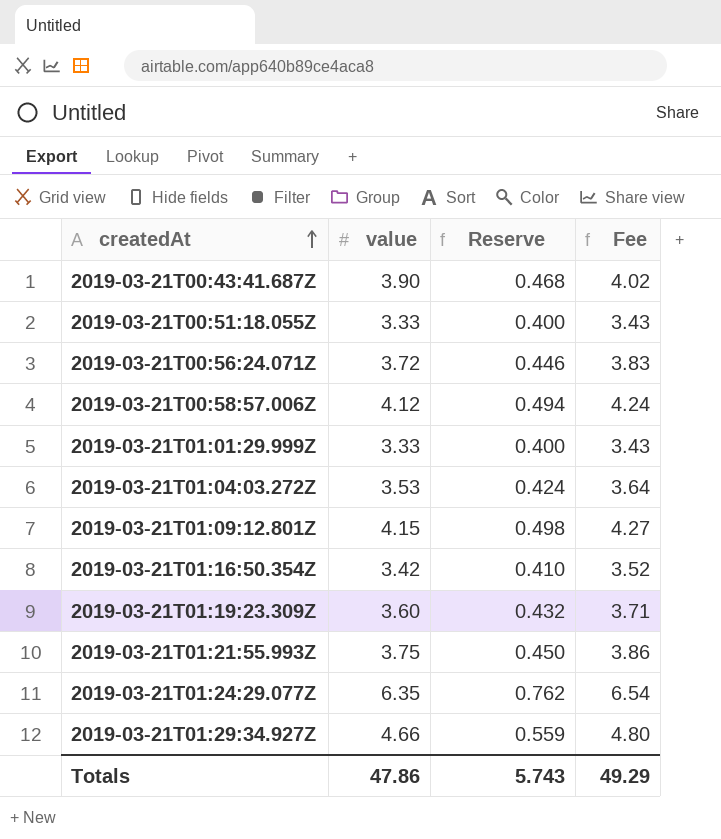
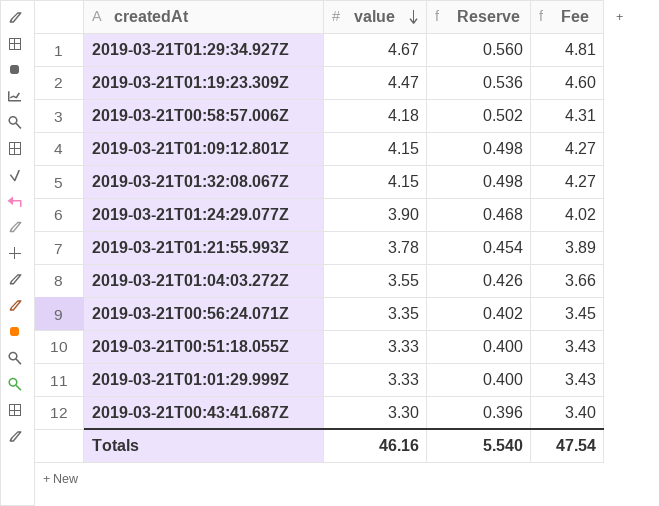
row order: createdAt ascending -> value descending
row 2019-03-21T01:16:50.354Z: 3.42 | 0.410 | 3.52 -> none
2019-03-21T01:29:34.927Z | value: 4.66 -> 4.67
2019-03-21T01:29:34.927Z | Reserve: 0.559 -> 0.560
2019-03-21T01:29:34.927Z | Fee: 4.80 -> 4.81
2019-03-21T01:19:23.309Z | value: 3.60 -> 4.47
2019-03-21T01:19:23.309Z | Reserve: 0.432 -> 0.536
2019-03-21T01:19:23.309Z | Fee: 3.71 -> 4.60
2019-03-21T00:58:57.006Z | value: 4.12 -> 4.18
2019-03-21T00:58:57.006Z | Reserve: 0.494 -> 0.502
2019-03-21T00:58:57.006Z | Fee: 4.24 -> 4.31
row 2019-03-21T01:32:08.067Z: none -> 4.15 | 0.498 | 4.27
2019-03-21T01:24:29.077Z | value: 6.35 -> 3.90
2019-03-21T01:24:29.077Z | Reserve: 0.762 -> 0.468
2019-03-21T01:24:29.077Z | Fee: 6.54 -> 4.02
2019-03-21T01:21:55.993Z | value: 3.75 -> 3.78
2019-03-21T01:21:55.993Z | Reserve: 0.450 -> 0.454
2019-03-21T01:21:55.993Z | Fee: 3.86 -> 3.89
2019-03-21T01:04:03.272Z | value: 3.53 -> 3.55
2019-03-21T01:04:03.272Z | Reserve: 0.424 -> 0.426
2019-03-21T01:04:03.272Z | Fee: 3.64 -> 3.66
2019-03-21T00:56:24.071Z | value: 3.72 -> 3.35
2019-03-21T00:56:24.071Z | Reserve: 0.446 -> 0.402
2019-03-21T00:56:24.071Z | Fee: 3.83 -> 3.45
2019-03-21T00:43:41.687Z | value: 3.90 -> 3.30
2019-03-21T00:43:41.687Z | Reserve: 0.468 -> 0.396
2019-03-21T00:43:41.687Z | Fee: 4.02 -> 3.40
Totals | value: 47.86 -> 46.16
Totals | Reserve: 5.743 -> 5.540
Totals | Fee: 49.29 -> 47.54

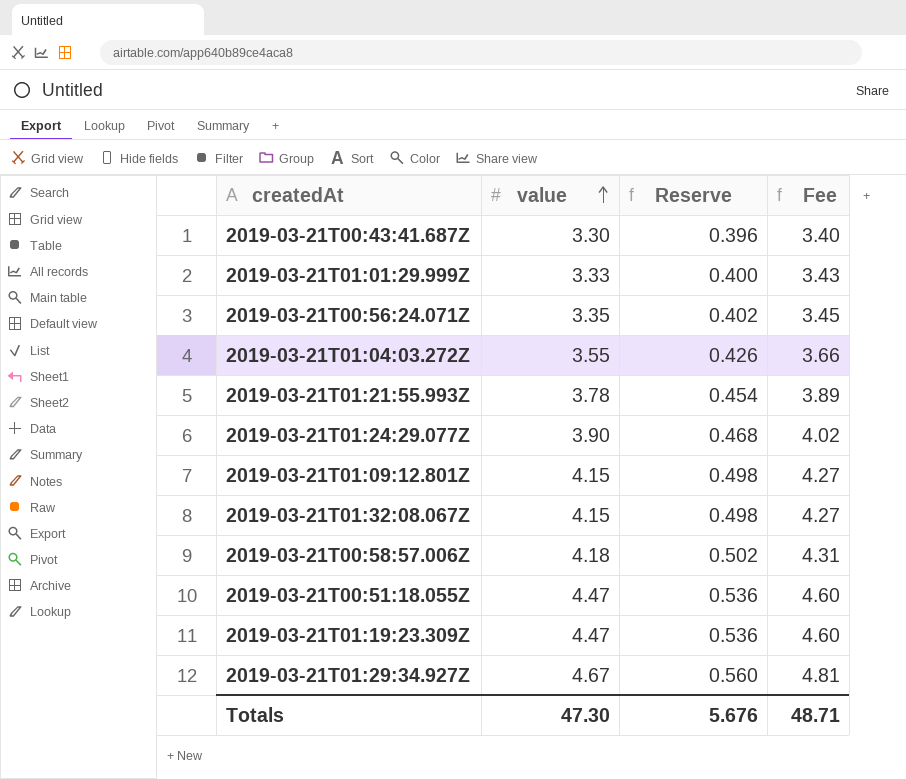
row order: value descending -> value ascending
2019-03-21T00:51:18.055Z | value: 3.33 -> 4.47
2019-03-21T00:51:18.055Z | Reserve: 0.400 -> 0.536
2019-03-21T00:51:18.055Z | Fee: 3.43 -> 4.60
Totals | value: 46.16 -> 47.30
Totals | Reserve: 5.540 -> 5.676
Totals | Fee: 47.54 -> 48.71

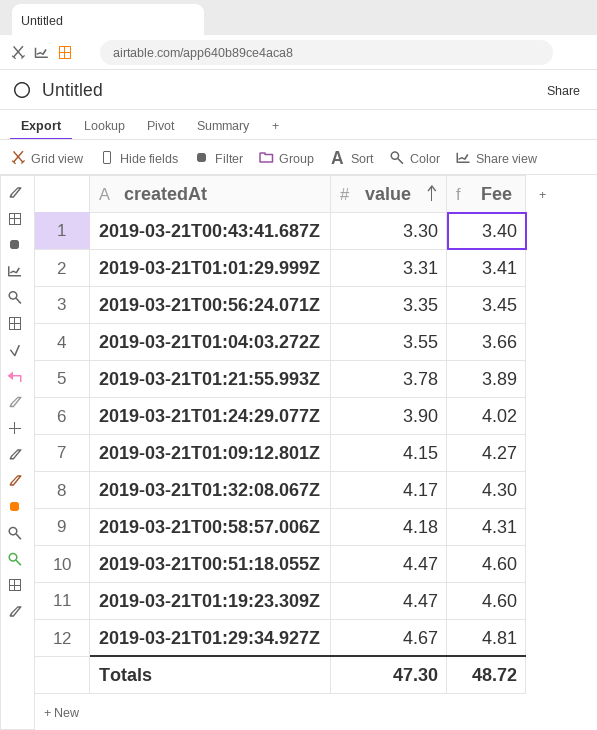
column Reserve | formula: [value] * 0.12 -> none
2019-03-21T01:01:29.999Z | value: 3.33 -> 3.31
2019-03-21T01:01:29.999Z | Fee: 3.43 -> 3.41
2019-03-21T01:32:08.067Z | value: 4.15 -> 4.17
2019-03-21T01:32:08.067Z | Fee: 4.27 -> 4.30
Totals | Fee: 48.71 -> 48.72

